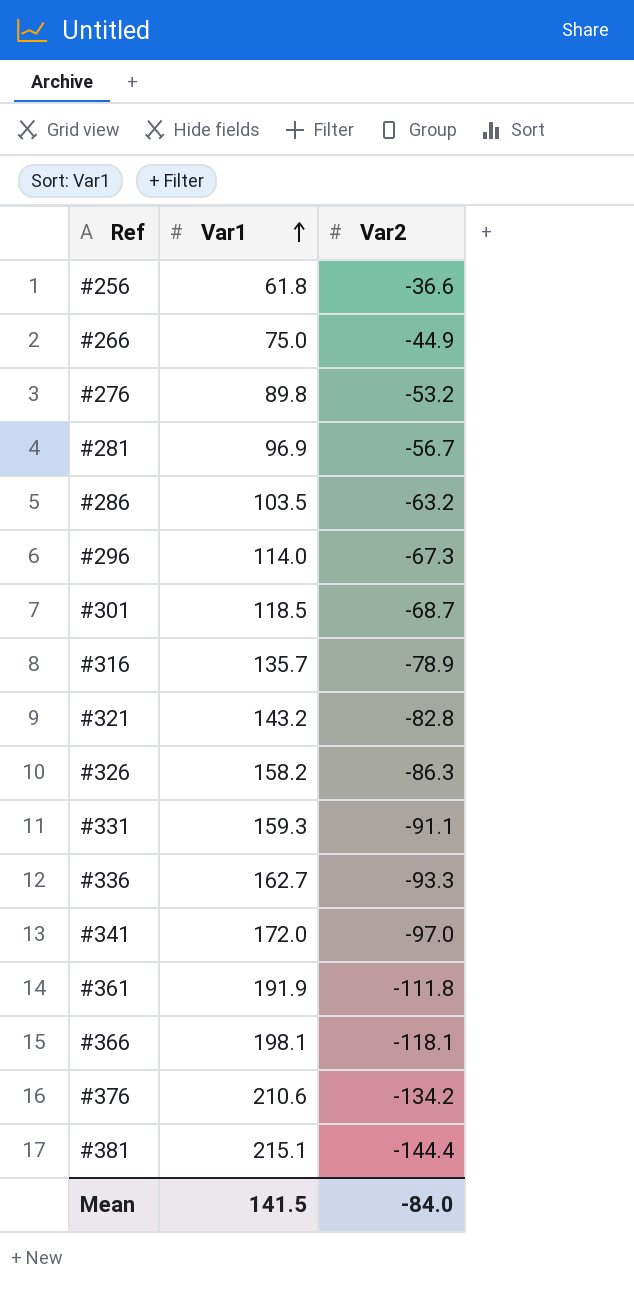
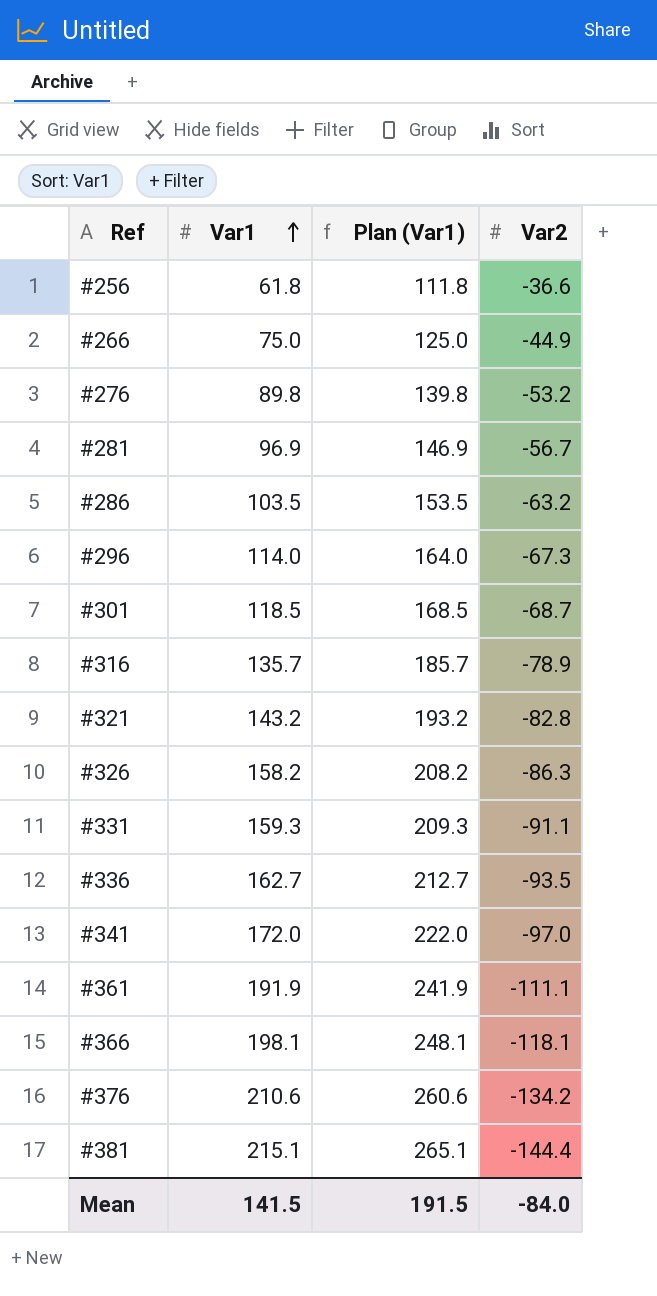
column Plan (Var1) | formula: none -> [Var1] + 50
#336 | Var2: -93.3 -> -93.5
#361 | Var2: -111.8 -> -111.1

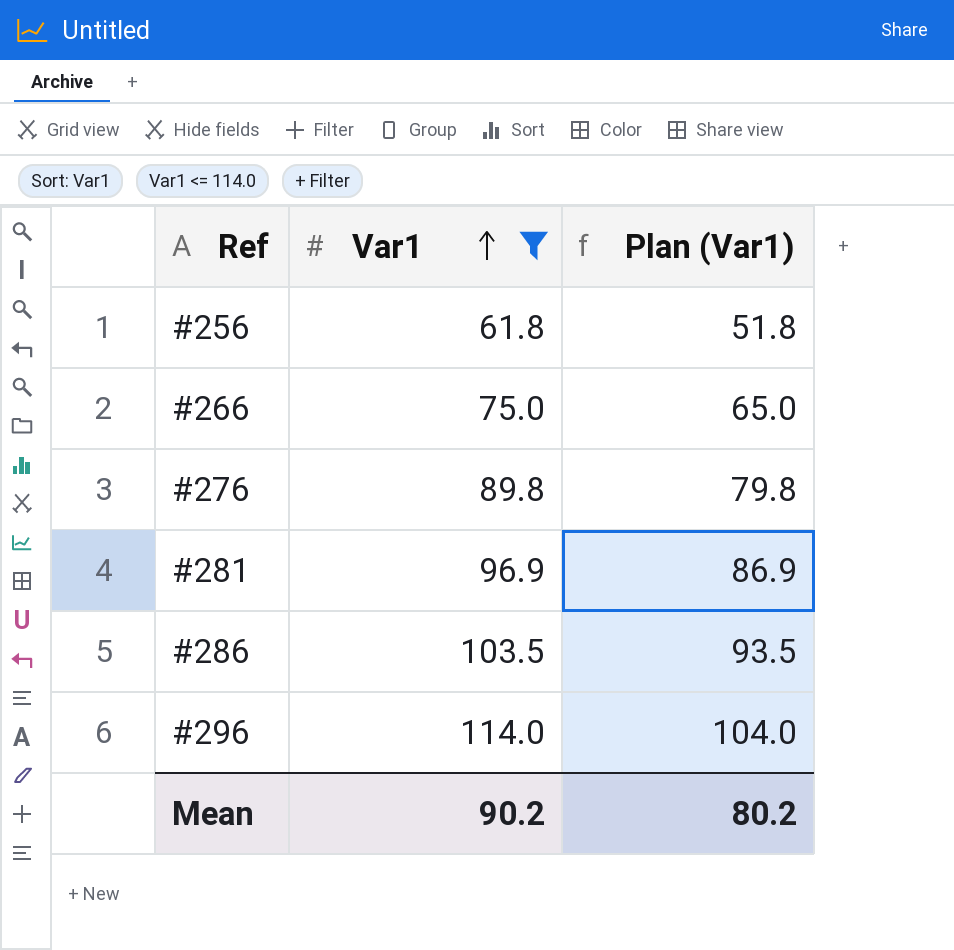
filter: none -> Var1 <= 114.0
column Var2 | position: 4 -> none
column Plan (Var1) | formula: [Var1] + 50 -> [Var1] - 10
Mean | Var1: 141.5 -> 90.2
Mean | Plan (Var1): 191.5 -> 80.2

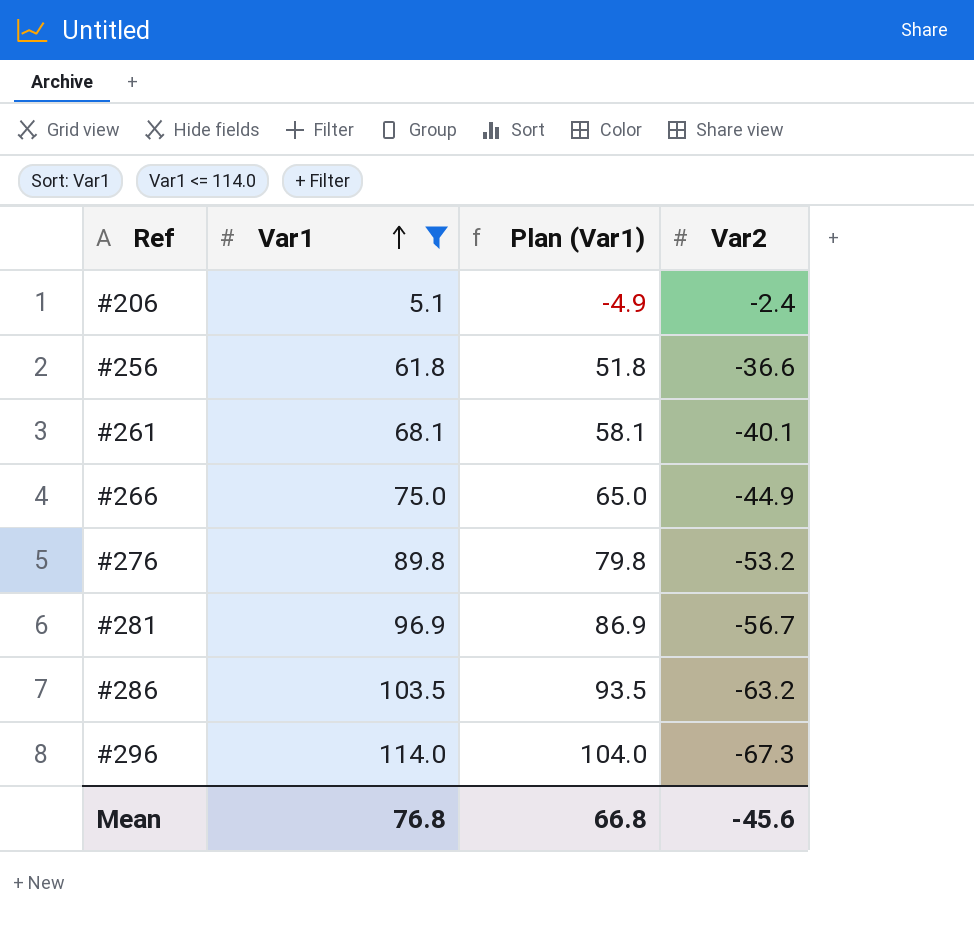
column Var2 | position: none -> 4
row #206: none -> 5.1 | -4.9 | -2.4
row #261: none -> 68.1 | 58.1 | -40.1
Mean | Var1: 90.2 -> 76.8
Mean | Plan (Var1): 80.2 -> 66.8

